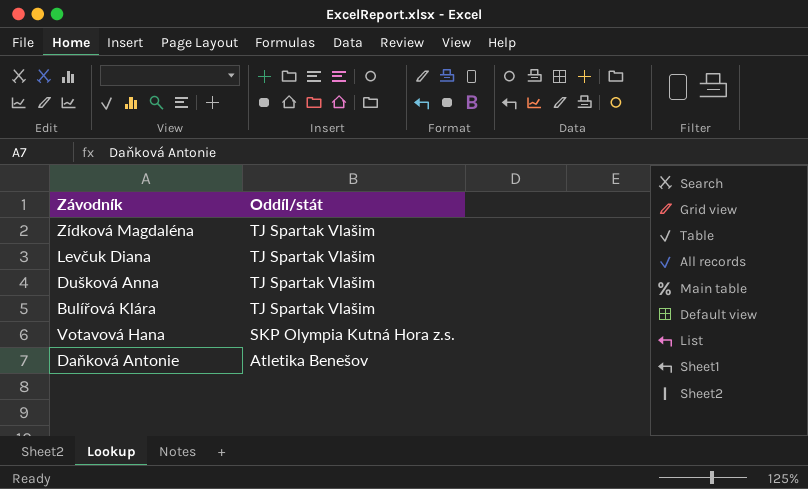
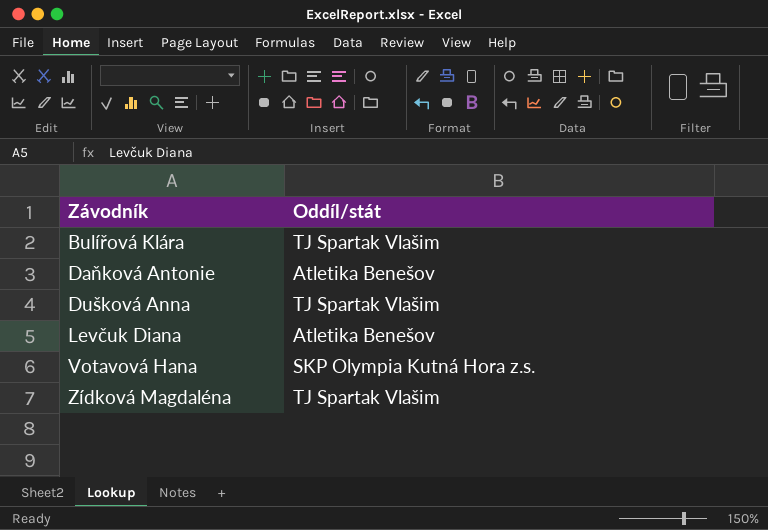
row order: Oddíl/stát descending -> Závodník ascending
Levčuk Diana | Oddíl/stát: TJ Spartak Vlašim -> Atletika Benešov

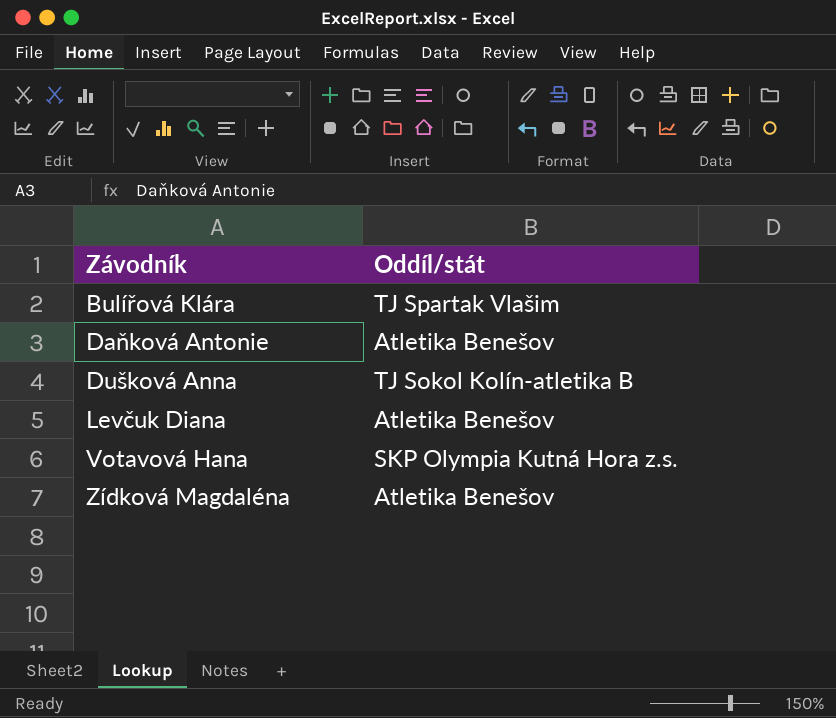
Dušková Anna | Oddíl/stát: TJ Spartak Vlašim -> TJ Sokol Kolín-atletika B
Zídková Magdaléna | Oddíl/stát: TJ Spartak Vlašim -> Atletika Benešov

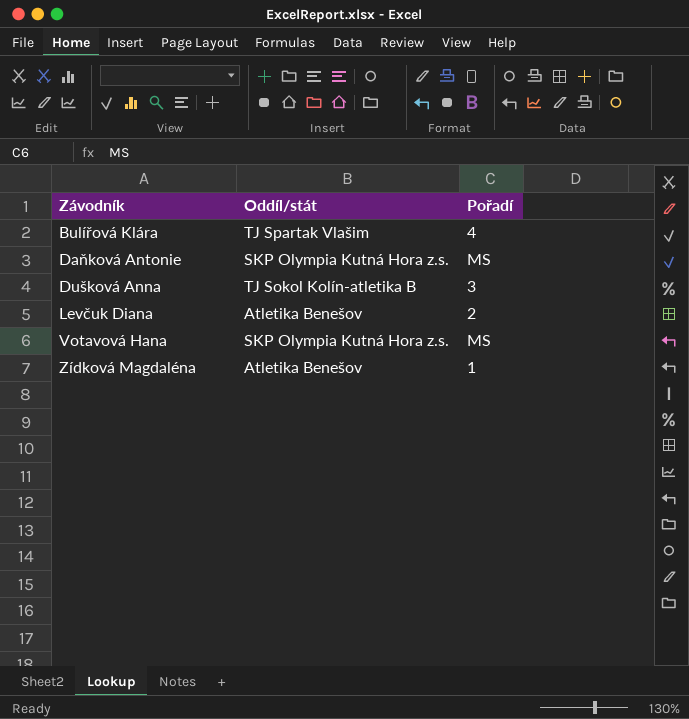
column Pořadí | position: none -> 3
Daňková Antonie | Oddíl/stát: Atletika Benešov -> SKP Olympia Kutná Hora z.s.

